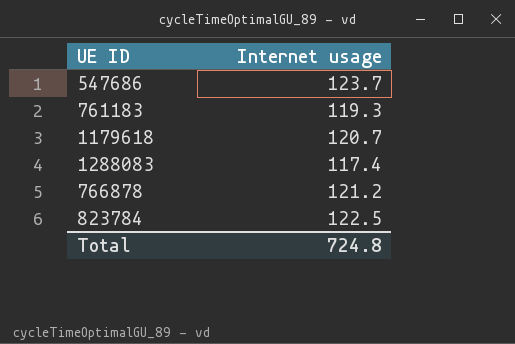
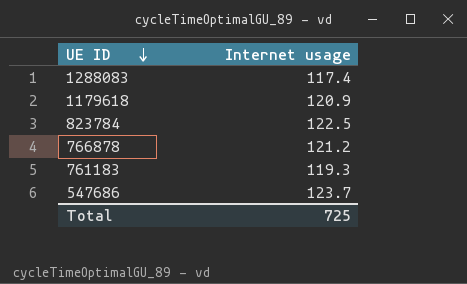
row order: none -> UE ID descending
1179618 | Internet usage: 120.7 -> 120.9
Total | Internet usage: 724.8 -> 725

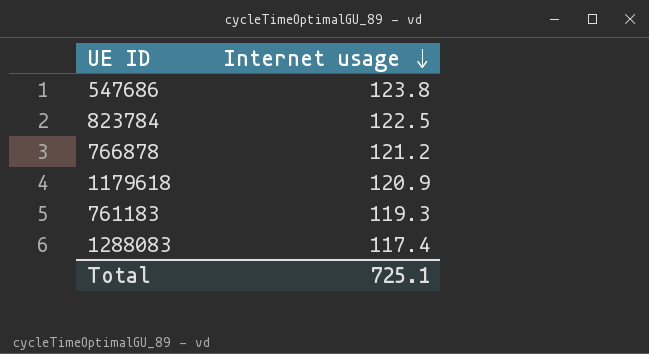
row order: UE ID descending -> Internet usage descending
547686 | Internet usage: 123.7 -> 123.8
Total | Internet usage: 725 -> 725.1

